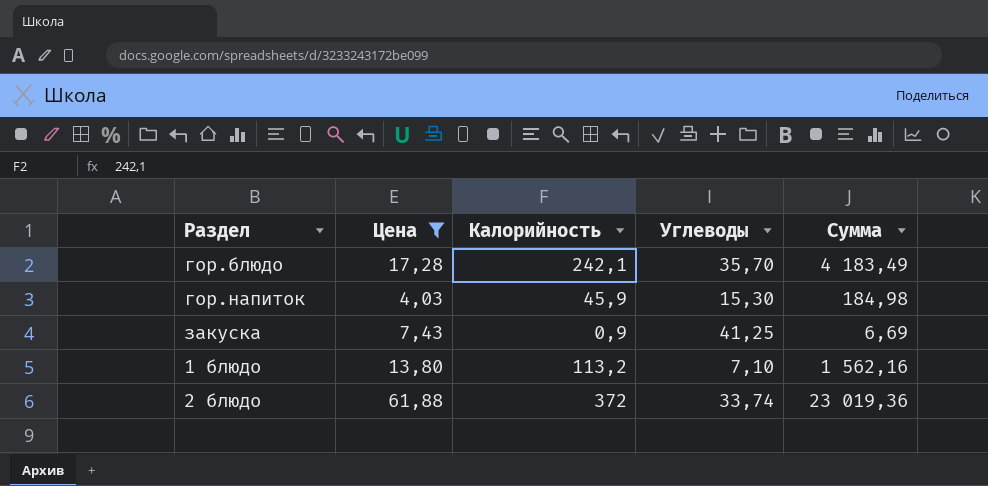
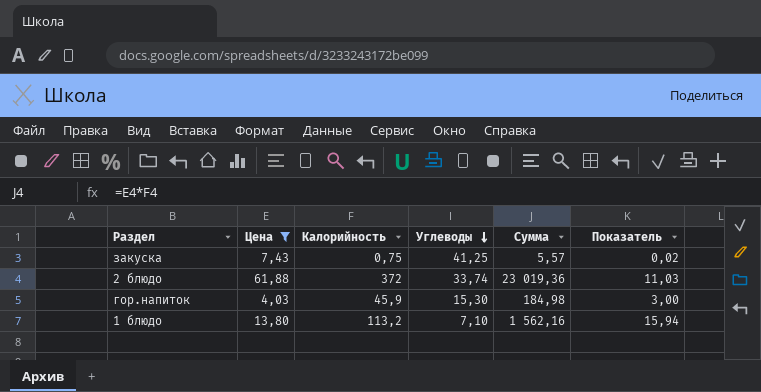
row order: none -> Углеводы descending
column Показатель | formula: none -> [Калорийность] / [Углеводы]
row гор.блюдо: 17,28 | 242,1 | 35,70 | 4 183,49 -> none
закуска | Калорийность: 0,9 -> 0,75
закуска | Сумма: 6,69 -> 5,57

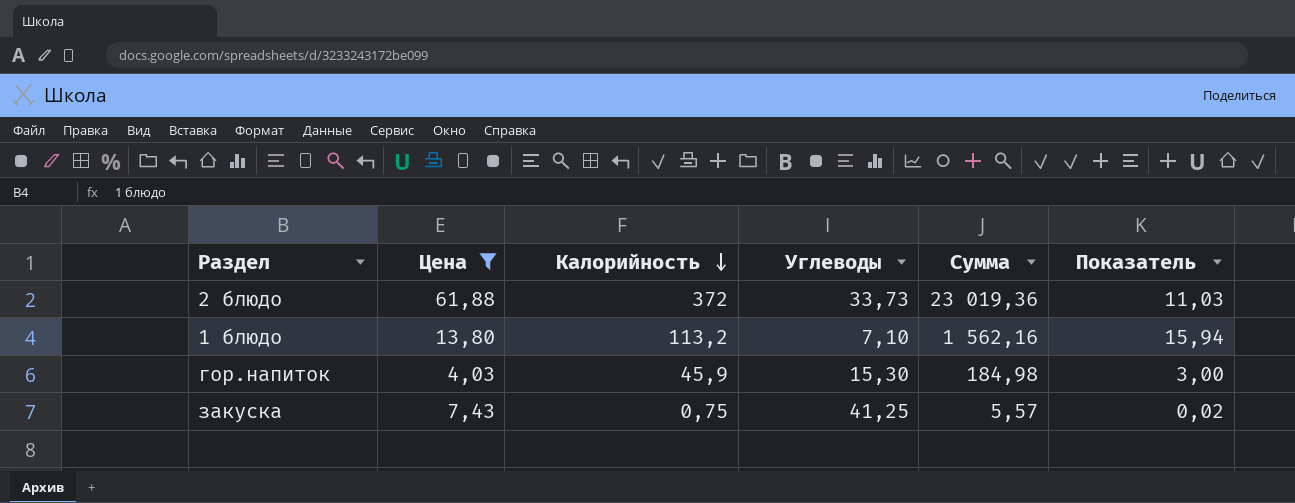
row order: Углеводы descending -> Калорийность descending
2 блюдо | Углеводы: 33,74 -> 33,73

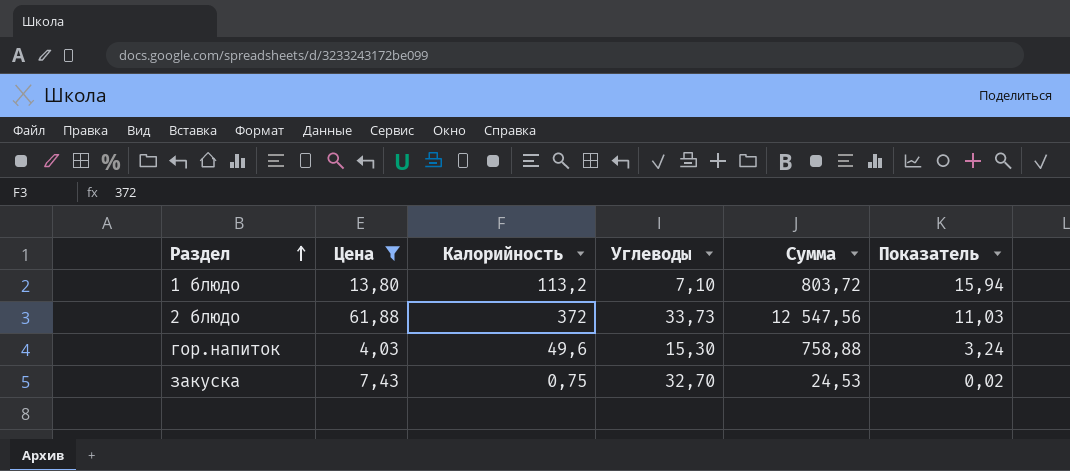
row order: Калорийность descending -> Раздел ascending
column Сумма | formula: [Цена] * [Калорийность] -> [Калорийность] * [Углеводы]
гор.напиток | Калорийность: 45,9 -> 49,6
гор.напиток | Показатель: 3,00 -> 3,24
закуска | Углеводы: 41,25 -> 32,70

